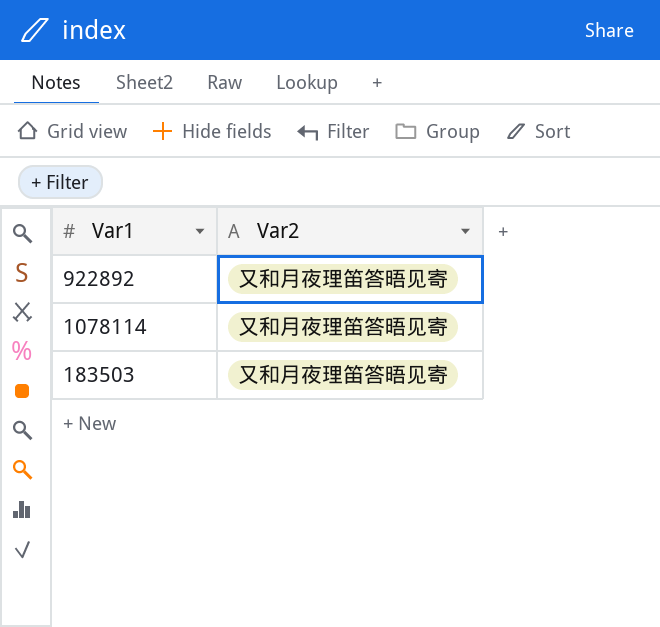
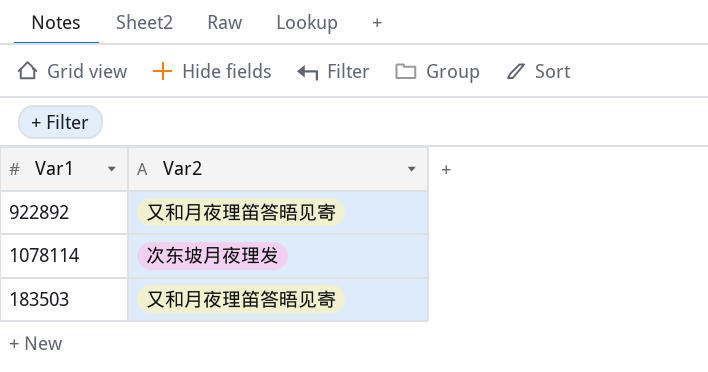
1078114 | Var2: 又和月夜理笛答晤见寄 -> 次东坡月夜理发

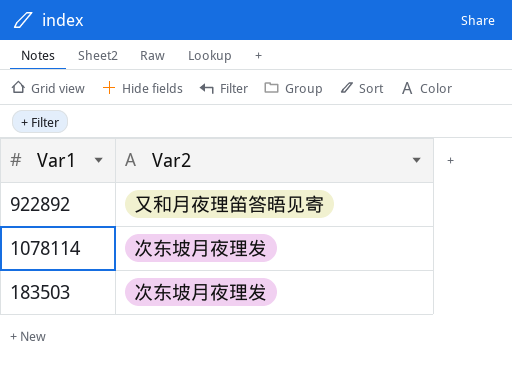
183503 | Var2: 又和月夜理笛答晤见寄 -> 次东坡月夜理发

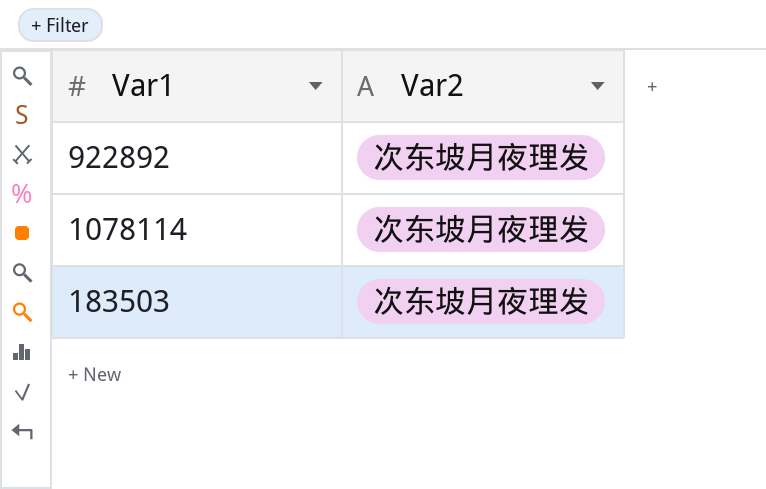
922892 | Var2: 又和月夜理笛答晤见寄 -> 次东坡月夜理发

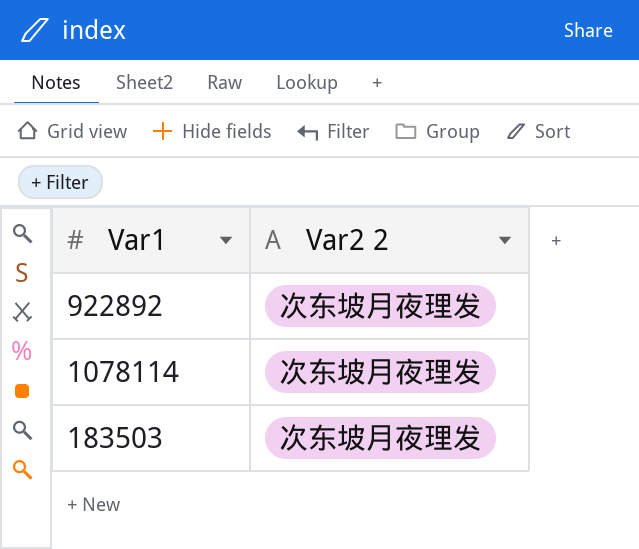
column name: Var2 -> Var2 2

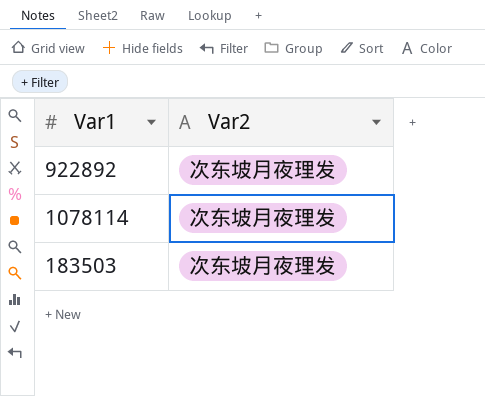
column name: Var2 2 -> Var2

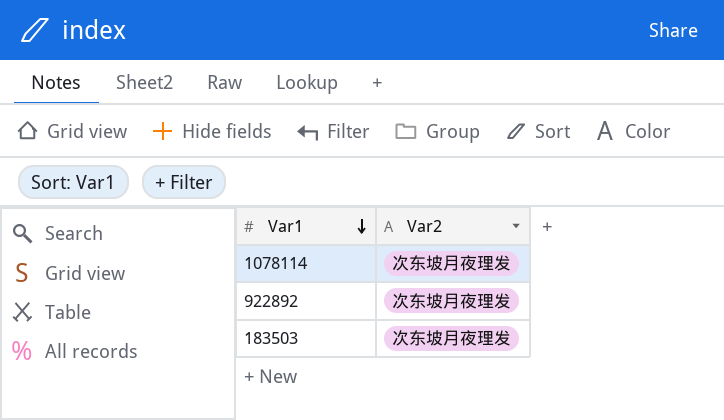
row order: none -> Var1 descending

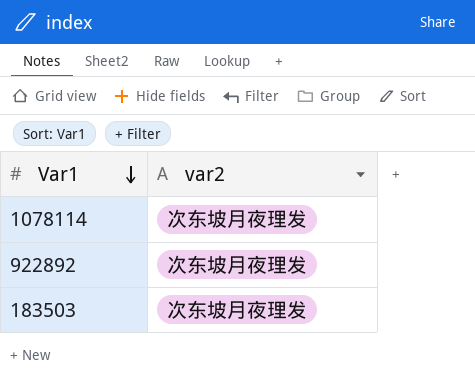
column name: Var2 -> var2

